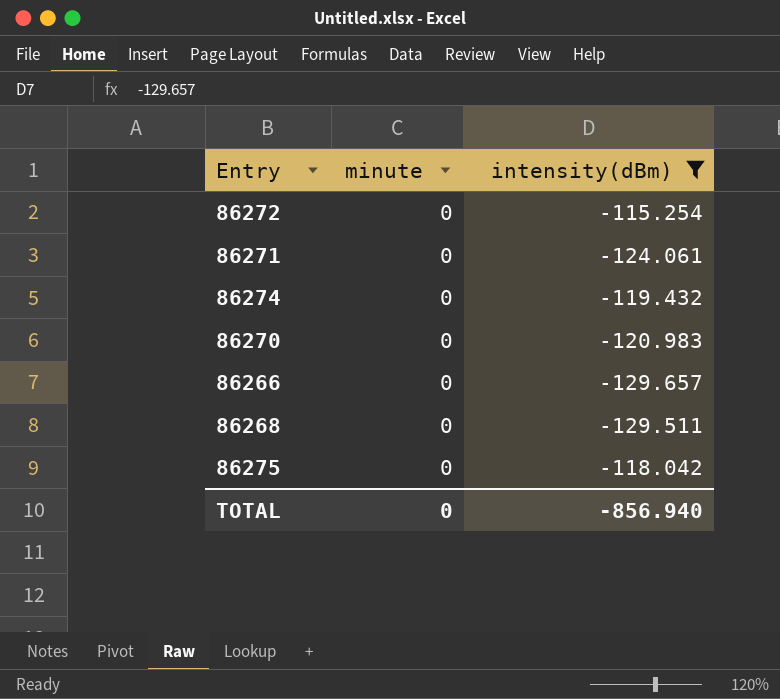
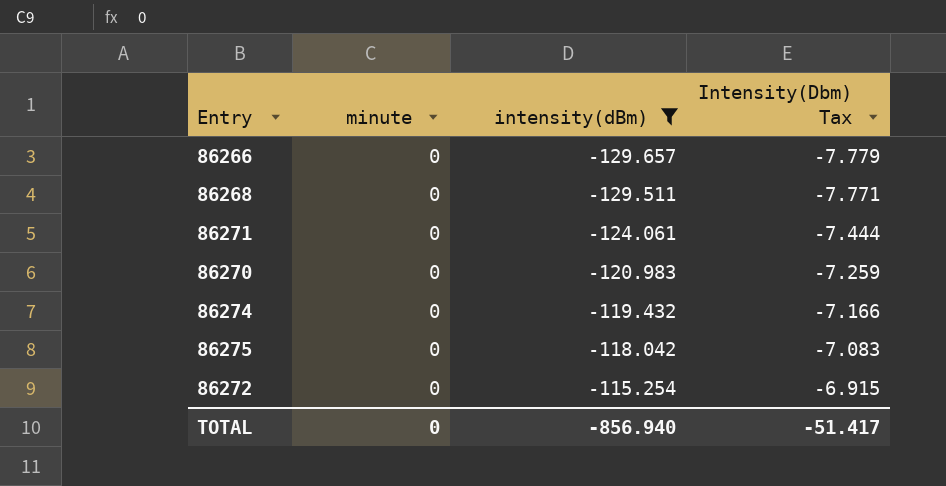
row order: none -> intensity(dBm) ascending
column Intensity(Dbm) Tax | formula: none -> [intensity(dBm)] * 0.06

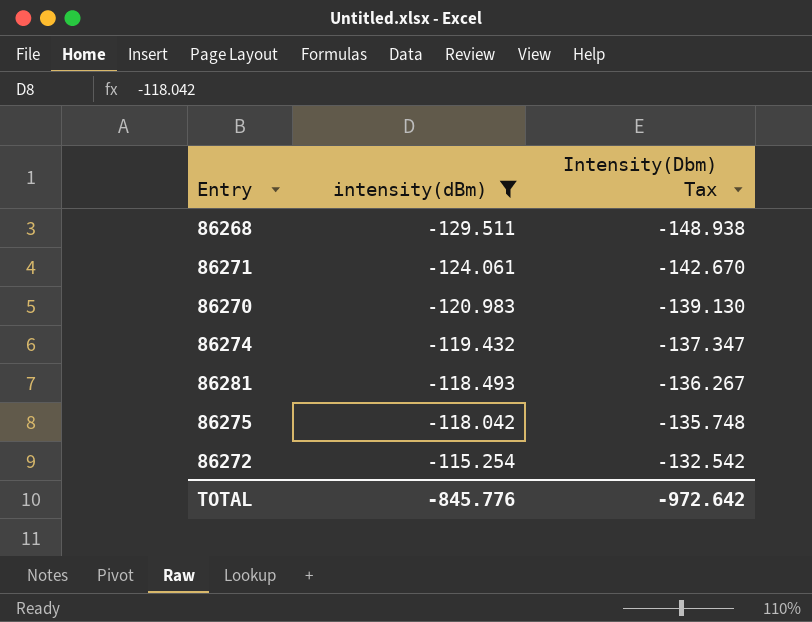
column minute | position: 2 -> none
column Intensity(Dbm) Tax | formula: [intensity(dBm)] * 0.06 -> [intensity(dBm)] * 1.15
row 86266: 0 | -129.657 | -7.779 -> none
row 86281: none -> -118.493 | -136.267
TOTAL | intensity(dBm): -856.940 -> -845.776
TOTAL | Intensity(Dbm) Tax: -51.417 -> -972.642

